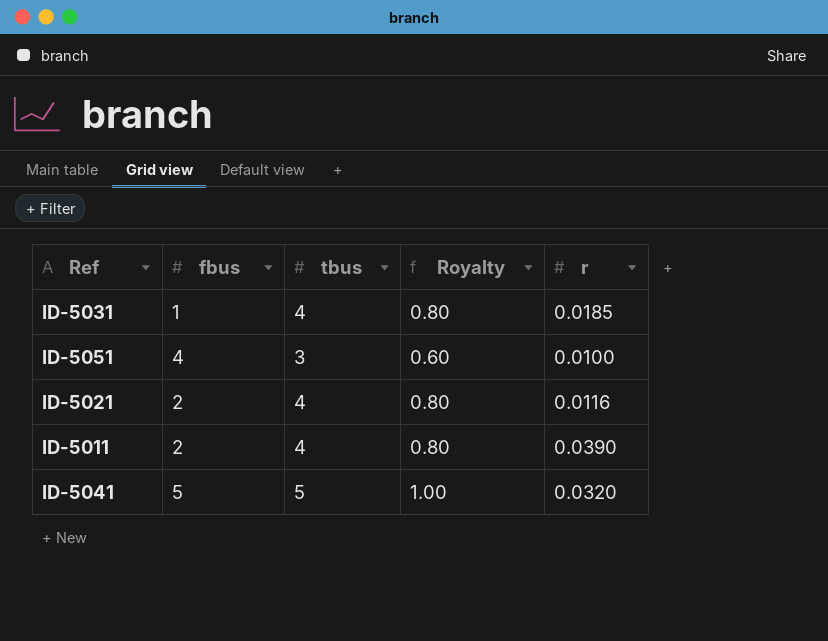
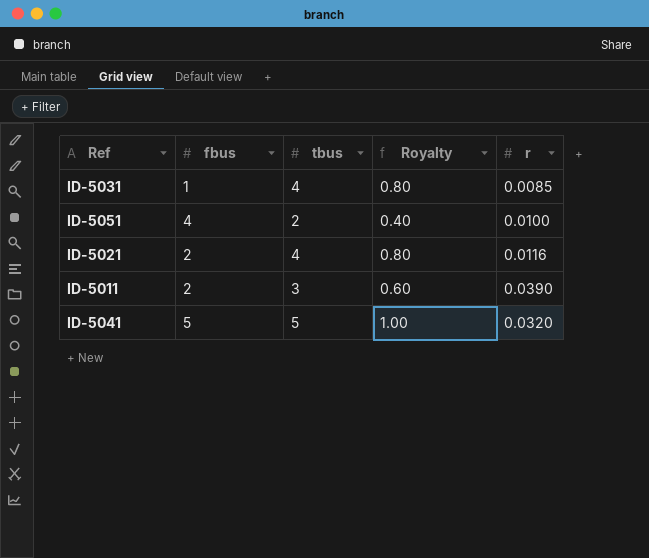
ID-5031 | r: 0.0185 -> 0.0085
ID-5051 | tbus: 3 -> 2
ID-5051 | Royalty: 0.60 -> 0.40
ID-5011 | tbus: 4 -> 3
ID-5011 | Royalty: 0.80 -> 0.60

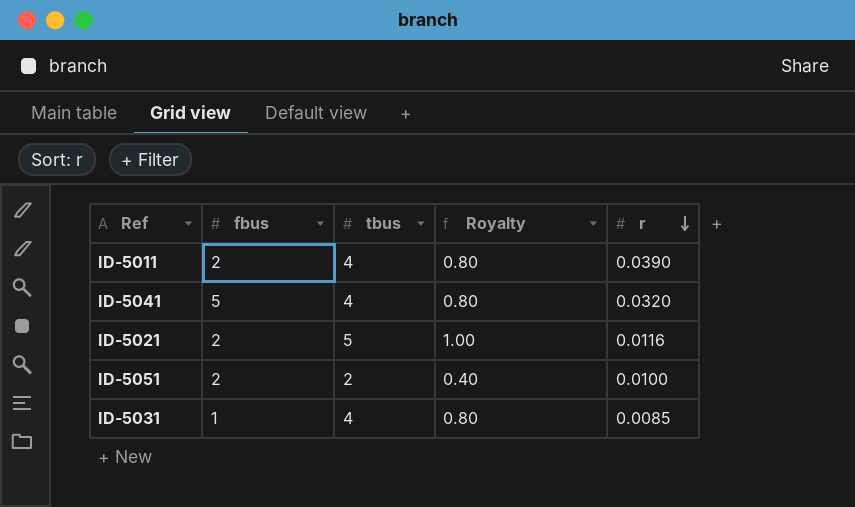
row order: none -> r descending
ID-5011 | tbus: 3 -> 4
ID-5011 | Royalty: 0.60 -> 0.80
ID-5041 | tbus: 5 -> 4
ID-5041 | Royalty: 1.00 -> 0.80
ID-5021 | tbus: 4 -> 5
ID-5021 | Royalty: 0.80 -> 1.00
ID-5051 | fbus: 4 -> 2

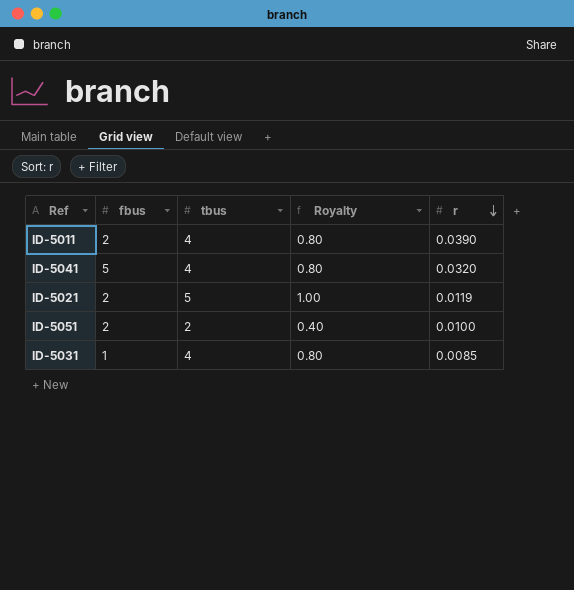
ID-5021 | r: 0.0116 -> 0.0119

